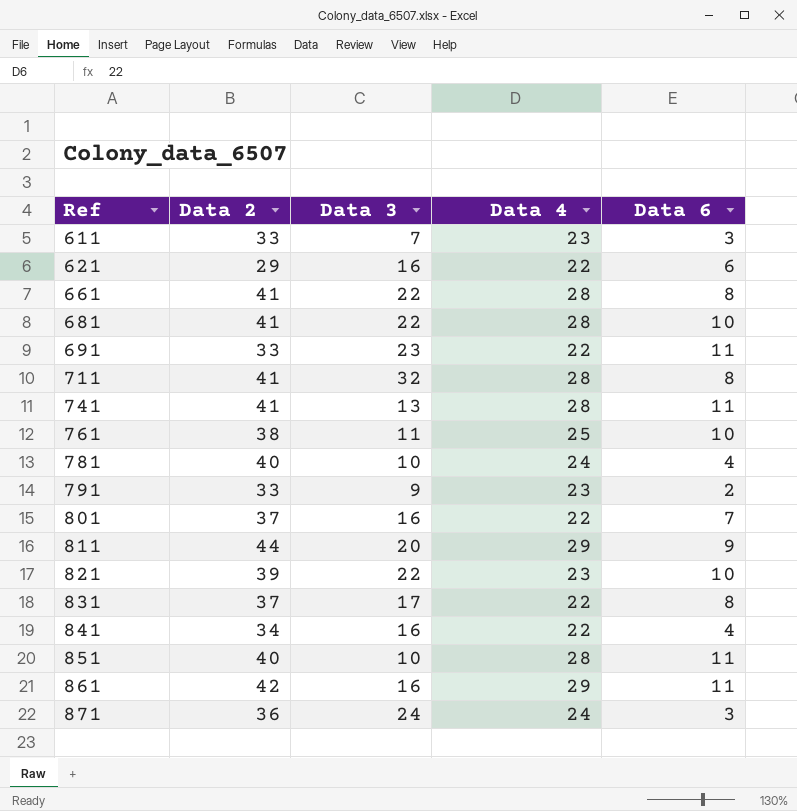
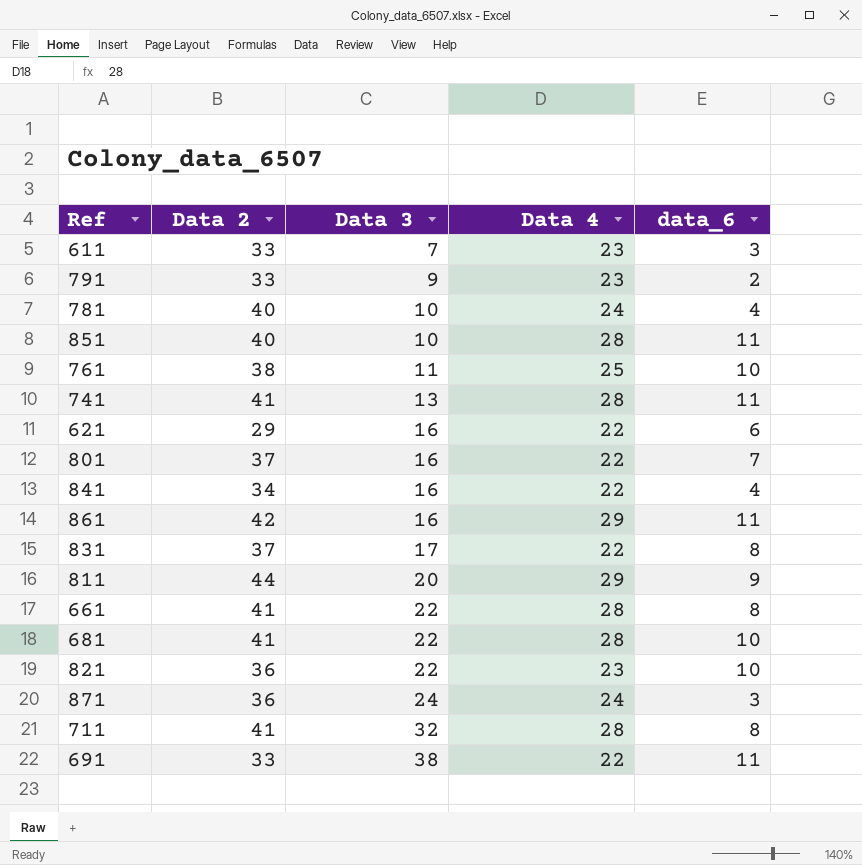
row order: Ref ascending -> Data 3 ascending
column name: Data 6 -> data_6
821 | Data 2: 39 -> 36
691 | Data 3: 23 -> 38

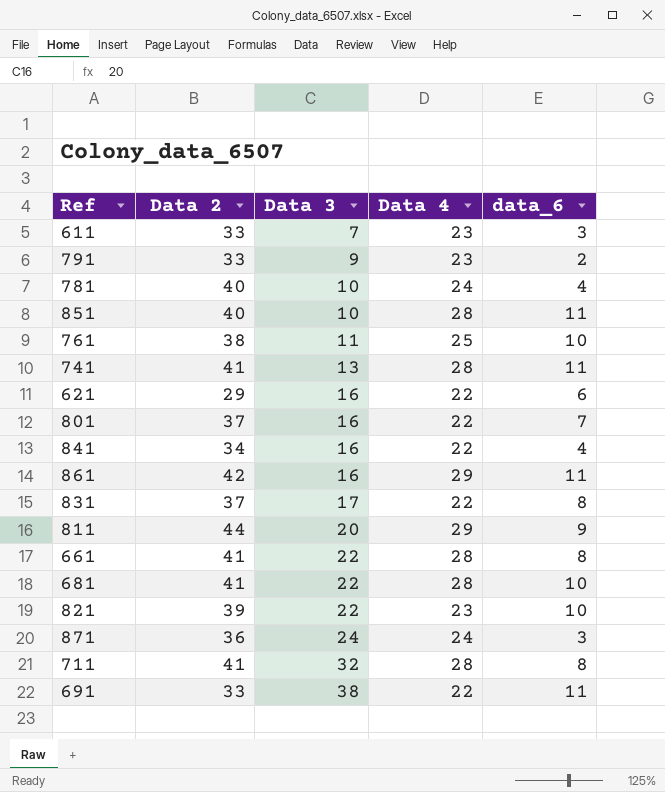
821 | Data 2: 36 -> 39

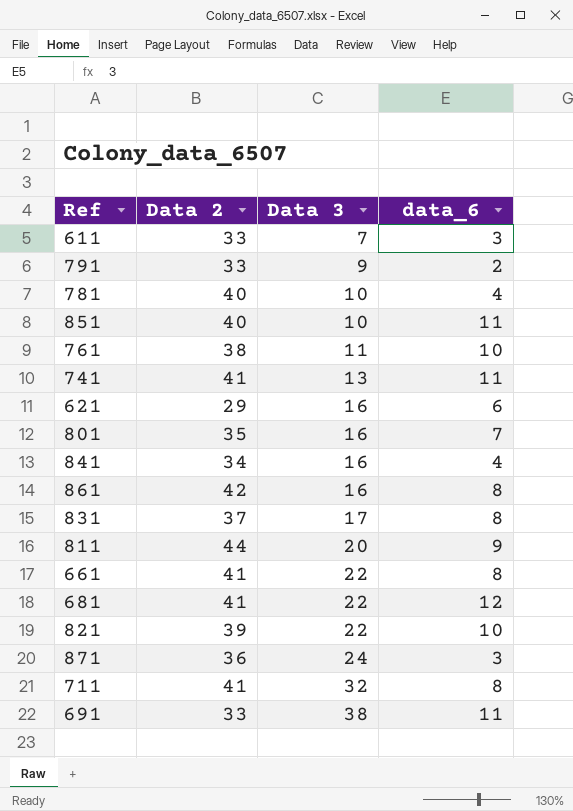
column Data 4 | position: 4 -> none
801 | Data 2: 37 -> 35
861 | data_6: 11 -> 8
681 | data_6: 10 -> 12

